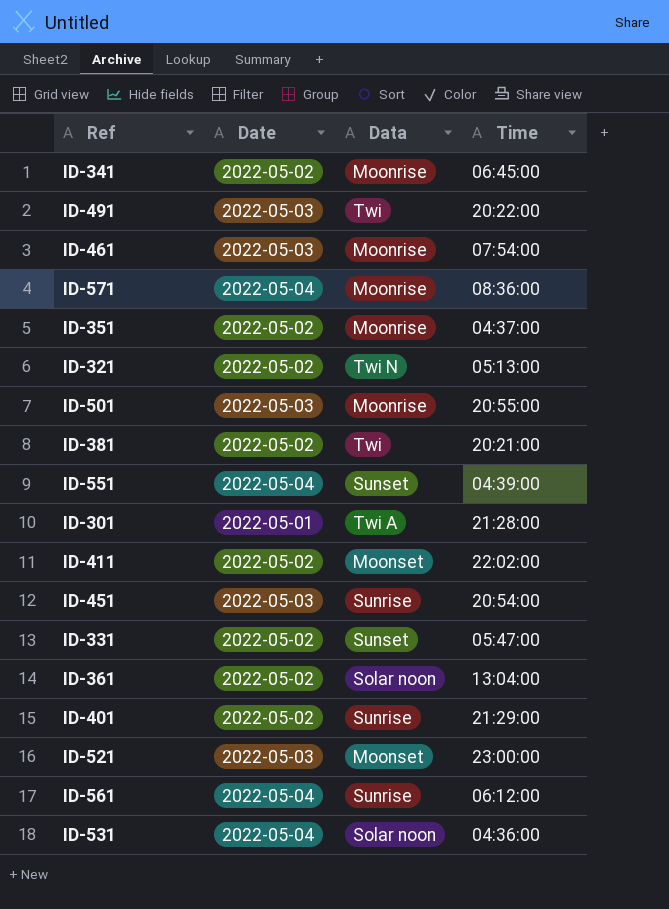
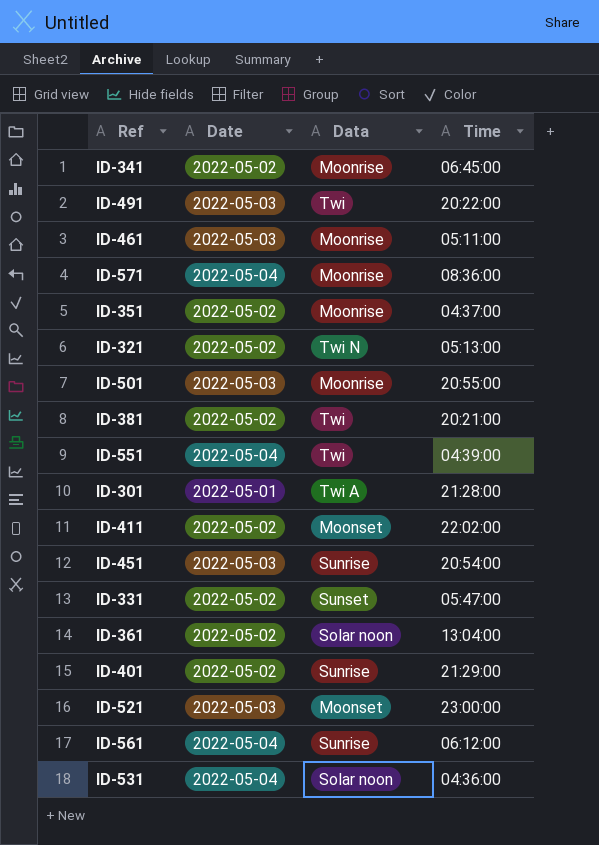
ID-461 | Time: 07:54:00 -> 05:11:00
ID-551 | Data: Sunset -> Twi

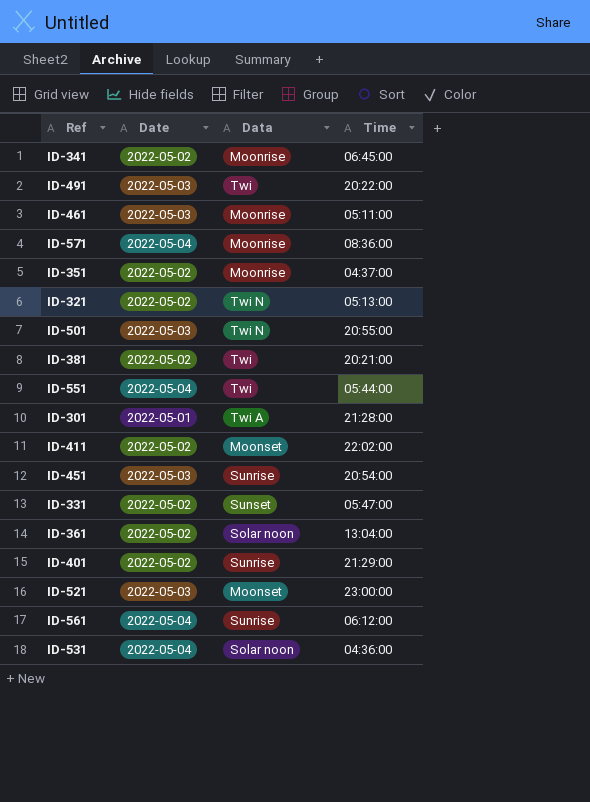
ID-501 | Data: Moonrise -> Twi N
ID-551 | Time: 04:39:00 -> 05:44:00

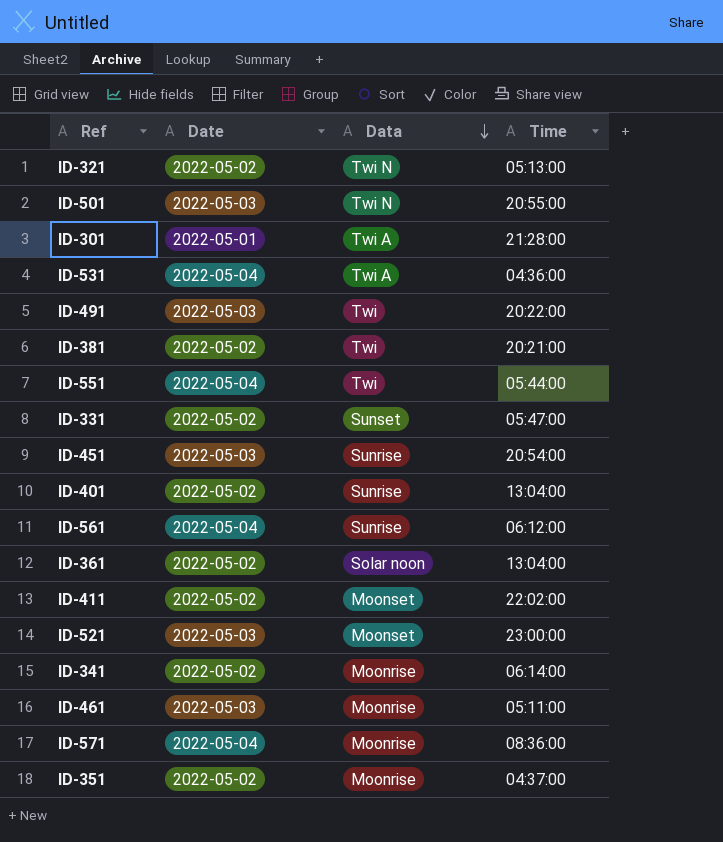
row order: none -> Data descending
ID-531 | Data: Solar noon -> Twi A
ID-401 | Time: 21:29:00 -> 13:04:00
ID-341 | Time: 06:45:00 -> 06:14:00

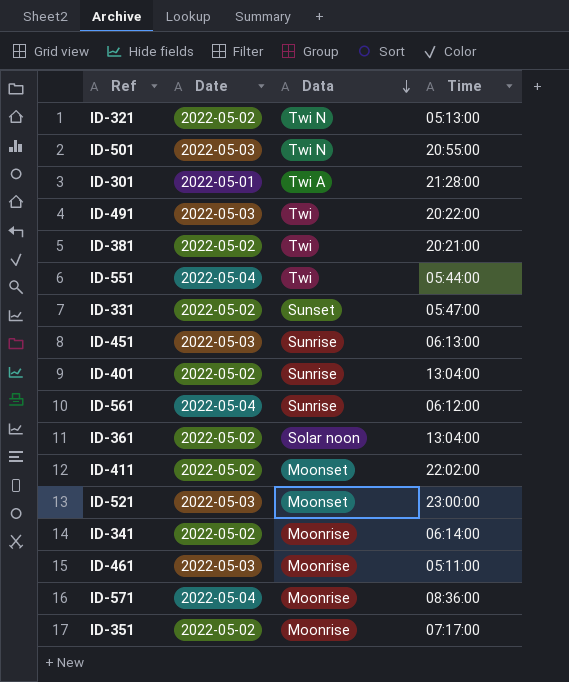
row ID-531: 2022-05-04 | Twi A | 04:36:00 -> none
ID-451 | Time: 20:54:00 -> 06:13:00
ID-351 | Time: 04:37:00 -> 07:17:00

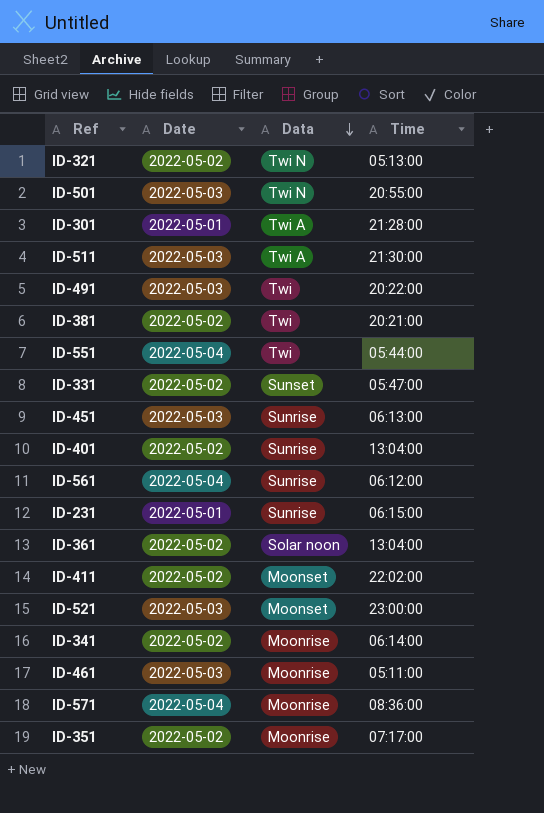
row ID-511: none -> 2022-05-03 | Twi A | 21:30:00
row ID-231: none -> 2022-05-01 | Sunrise | 06:15:00

